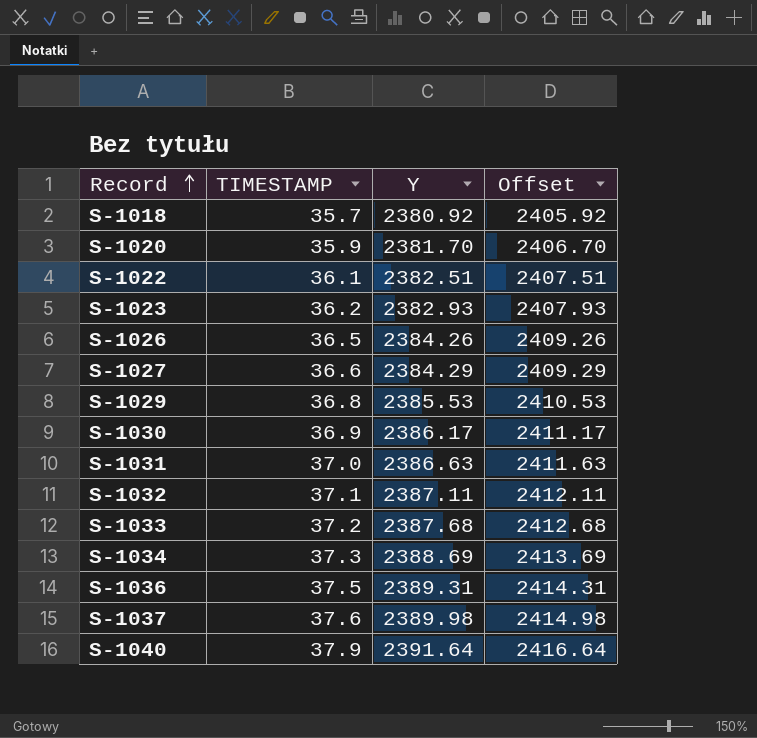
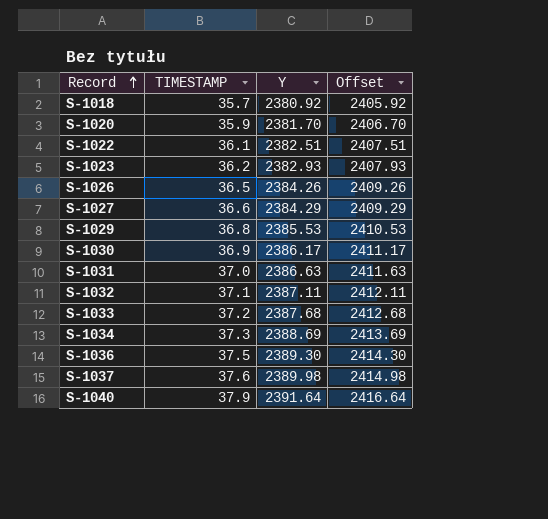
S-1036 | Y: 2389.31 -> 2389.30
S-1036 | Offset: 2414.31 -> 2414.30

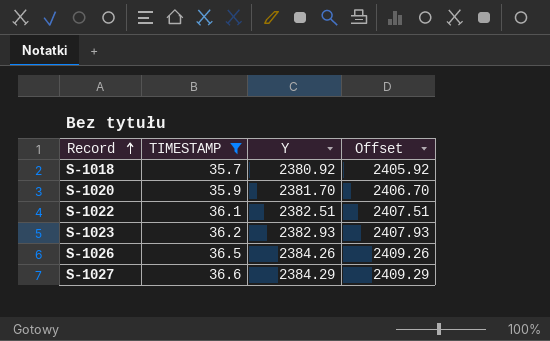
filter: none -> TIMESTAMP <= 36.6

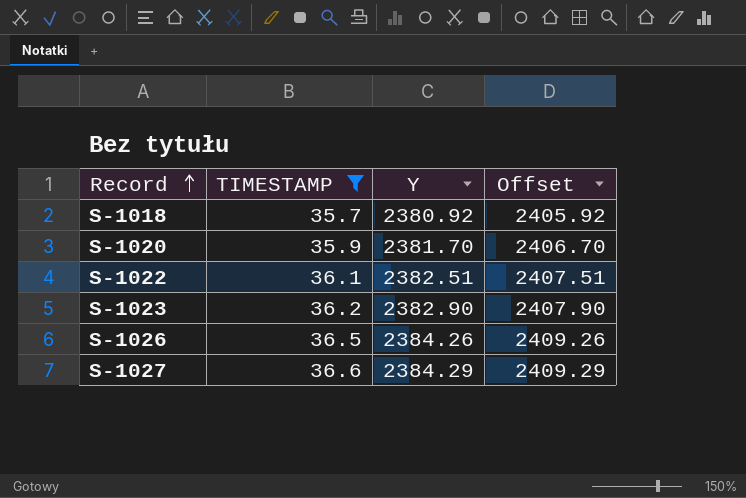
S-1023 | Y: 2382.93 -> 2382.90
S-1023 | Offset: 2407.93 -> 2407.90

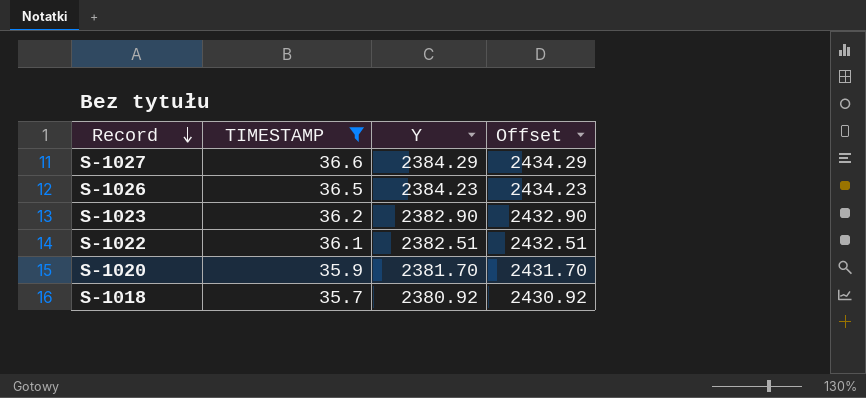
row order: Record ascending -> Record descending
column Offset | formula: [Y] + 25 -> [Y] + 50
S-1026 | Y: 2384.26 -> 2384.23

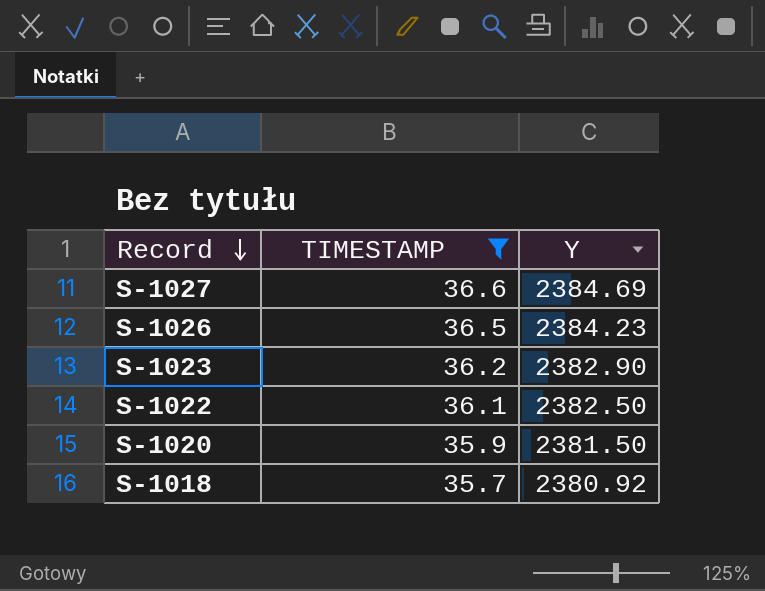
column Offset | formula: [Y] + 50 -> none
S-1027 | Y: 2384.29 -> 2384.69
S-1022 | Y: 2382.51 -> 2382.50
S-1020 | Y: 2381.70 -> 2381.50

